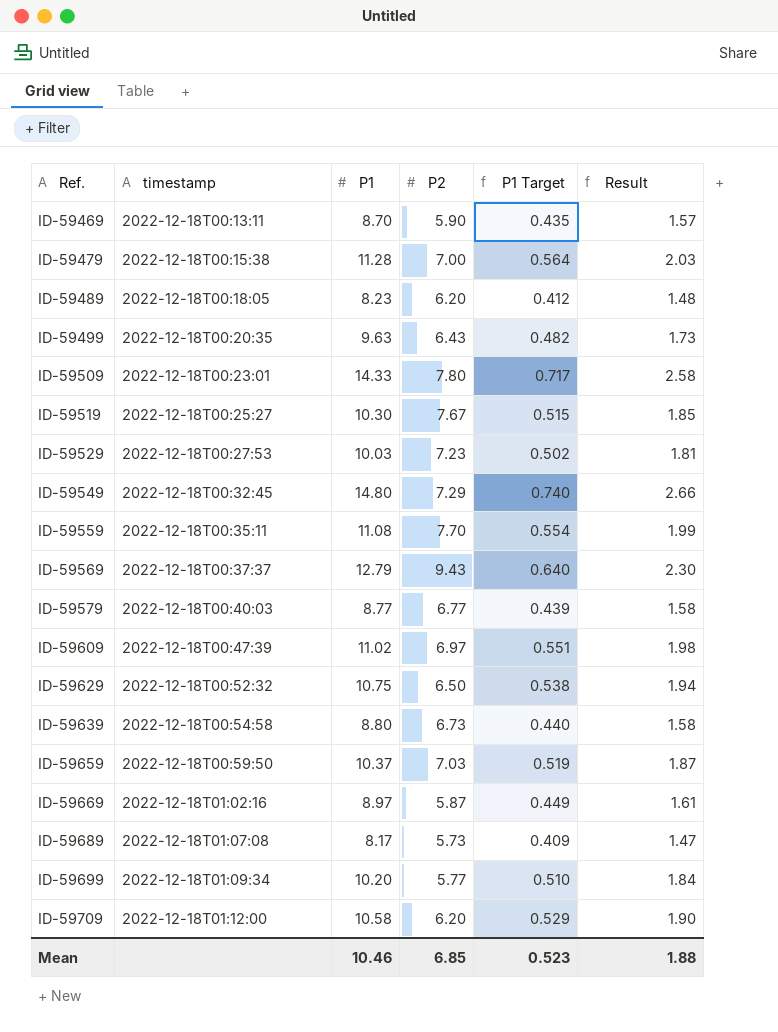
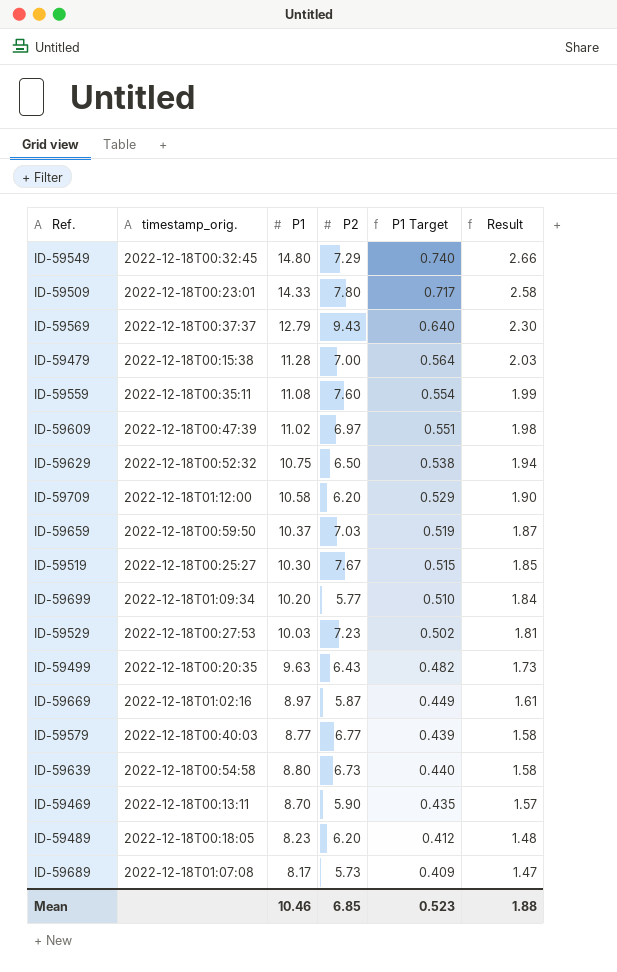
row order: Ref. ascending -> Result descending
column name: timestamp -> timestamp_orig.
ID-59559 | P2: 7.70 -> 7.60

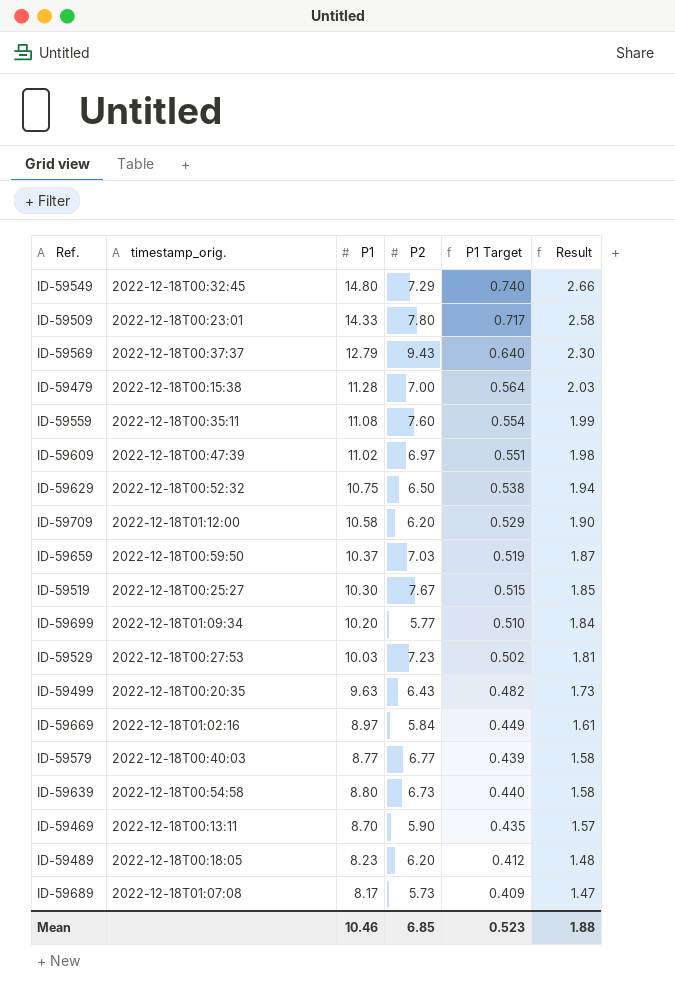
ID-59669 | P2: 5.87 -> 5.84

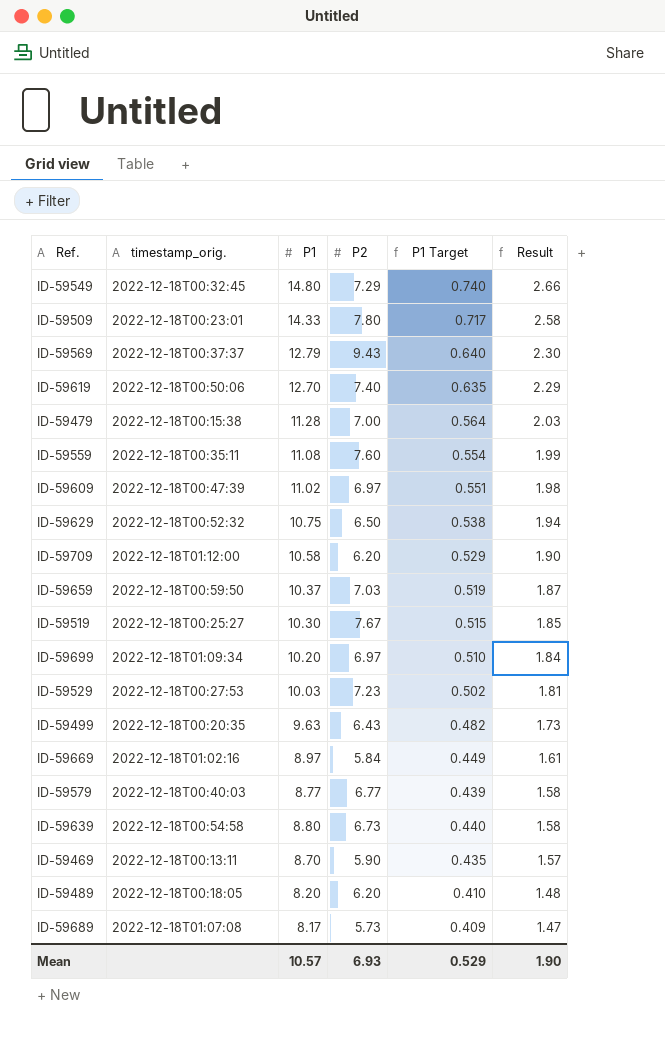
row ID-59619: none -> 2022-12-18T00:50:06 | 12.70 | 7.40 | 0.635 | 2.29
ID-59699 | P2: 5.77 -> 6.97
ID-59489 | P1: 8.23 -> 8.20
ID-59489 | P1 Target: 0.412 -> 0.410
Mean | P1: 10.46 -> 10.57
Mean | P2: 6.85 -> 6.93
Mean | P1 Target: 0.523 -> 0.529
Mean | Result: 1.88 -> 1.90

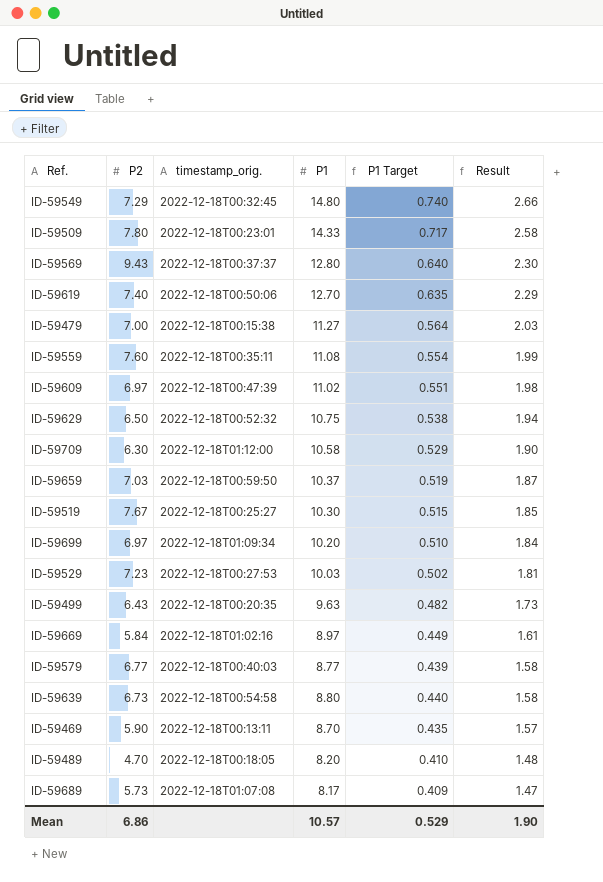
column P2 | position: 4 -> 2
ID-59569 | P1: 12.79 -> 12.80
ID-59479 | P1: 11.28 -> 11.27
ID-59709 | P2: 6.20 -> 6.30
ID-59489 | P2: 6.20 -> 4.70
Mean | P2: 6.93 -> 6.86

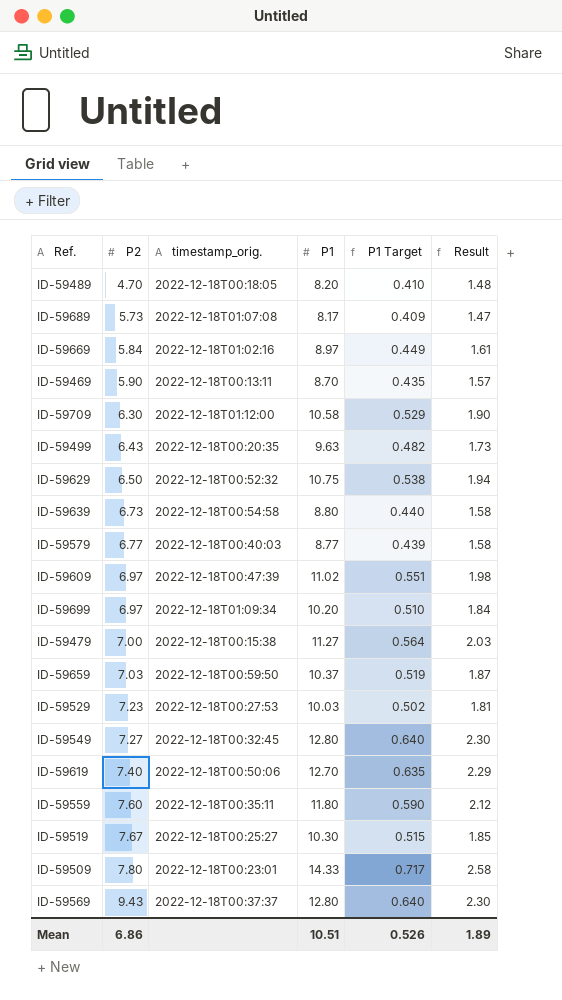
row order: Result descending -> P2 ascending
ID-59549 | P2: 7.29 -> 7.27
ID-59549 | P1: 14.80 -> 12.80
ID-59549 | P1 Target: 0.740 -> 0.640
ID-59549 | Result: 2.66 -> 2.30
ID-59559 | P1: 11.08 -> 11.80
ID-59559 | P1 Target: 0.554 -> 0.590
ID-59559 | Result: 1.99 -> 2.12
Mean | P1: 10.57 -> 10.51
Mean | P1 Target: 0.529 -> 0.526
Mean | Result: 1.90 -> 1.89

